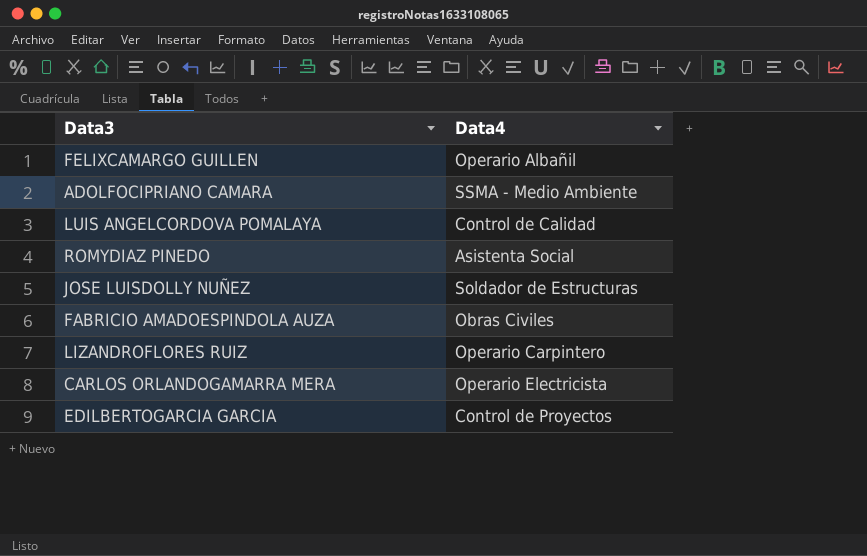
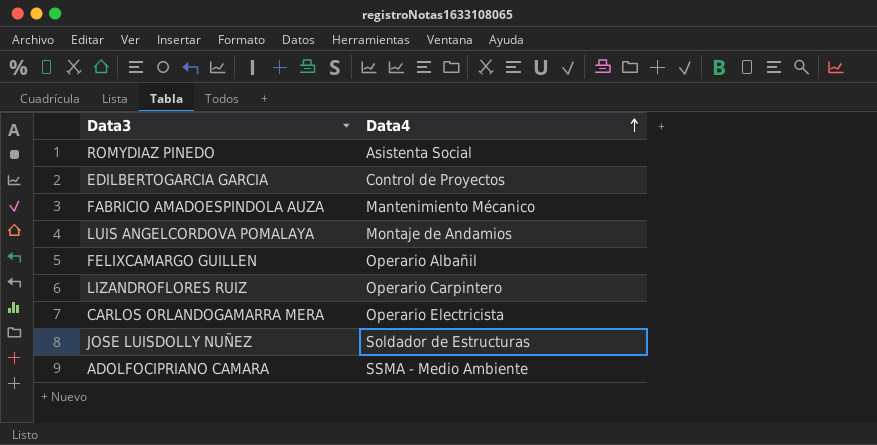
row order: none -> Data4 ascending
FABRICIO AMADOESPINDOLA AUZA | Data4: Obras Civiles -> Mantenimiento Mécanico
LUIS ANGELCORDOVA POMALAYA | Data4: Control de Calidad -> Montaje de Andamios

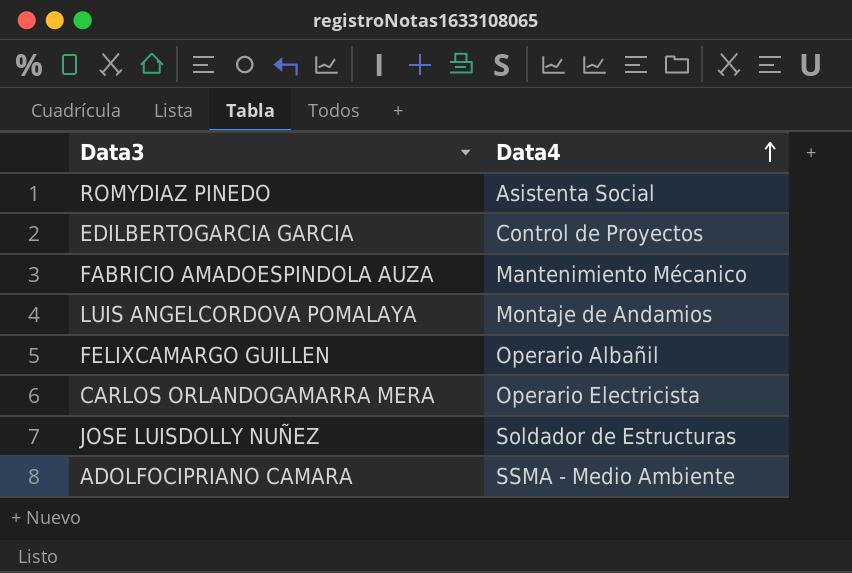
row LIZANDROFLORES RUIZ: Operario Carpintero -> none

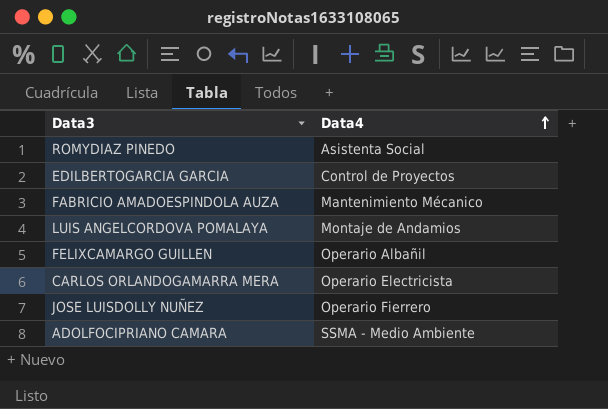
JOSE LUISDOLLY NUÑEZ | Data4: Soldador de Estructuras -> Operario Fierrero

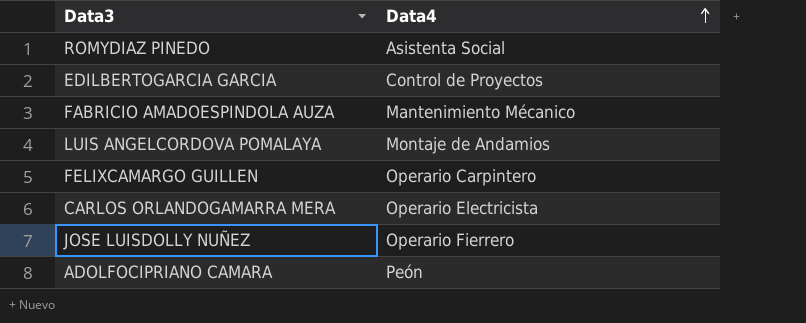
FELIXCAMARGO GUILLEN | Data4: Operario Albañil -> Operario Carpintero
ADOLFOCIPRIANO CAMARA | Data4: SSMA - Medio Ambiente -> Peón

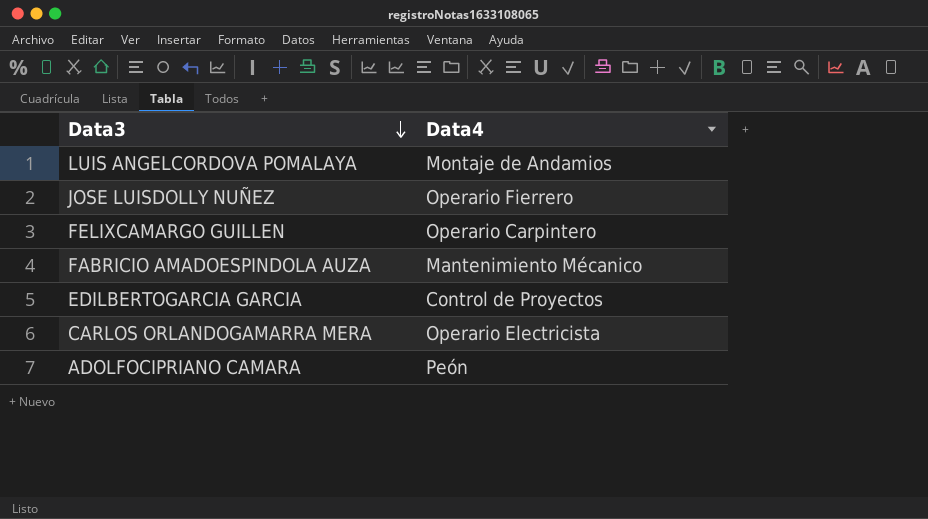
row order: Data4 ascending -> Data3 descending
row ROMYDIAZ PINEDO: Asistenta Social -> none

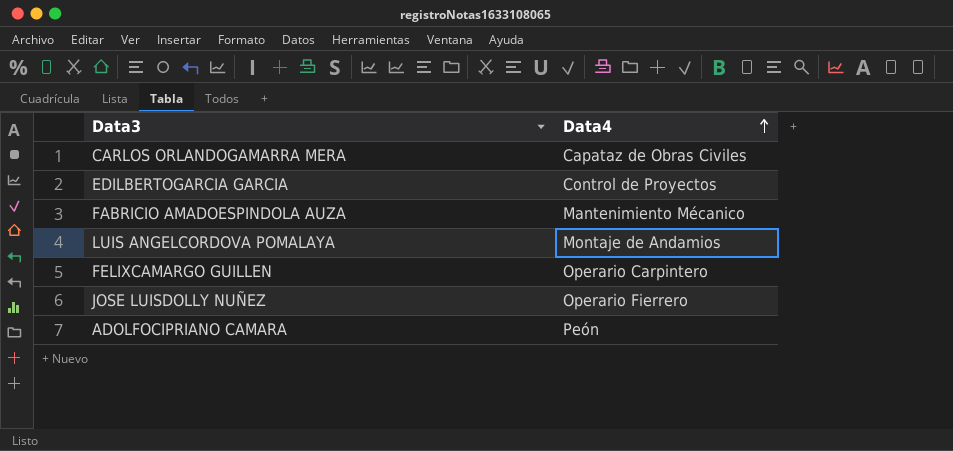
row order: Data3 descending -> Data4 ascending
CARLOS ORLANDOGAMARRA MERA | Data4: Operario Electricista -> Capataz de Obras Civiles

